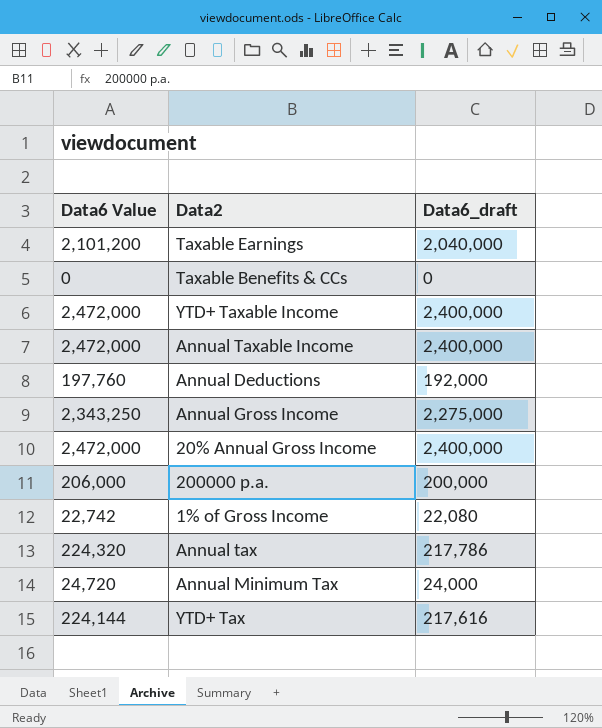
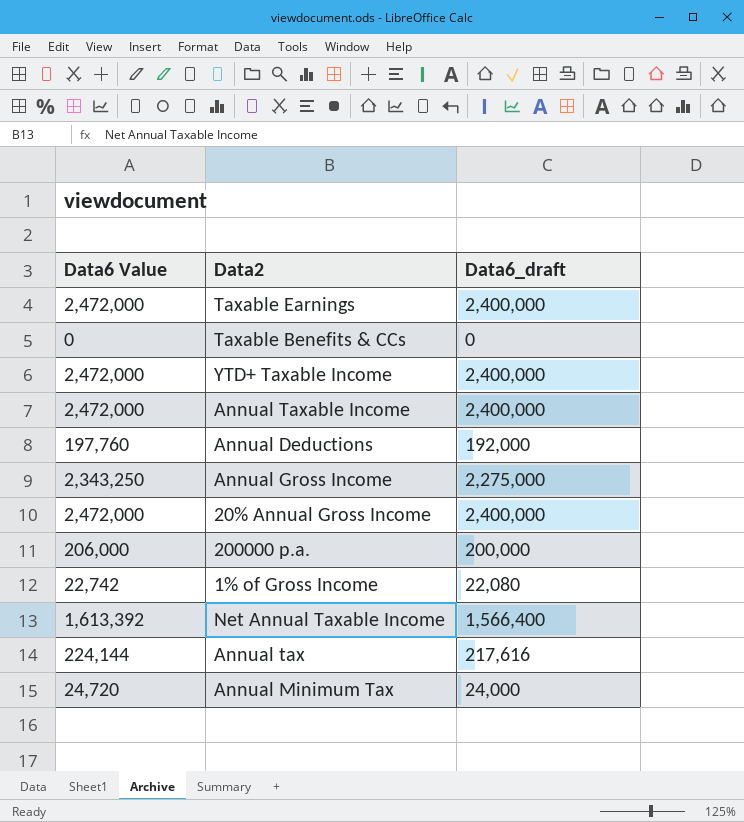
row YTD+ Tax: 224,144 | 217,616 -> none
Taxable Earnings | Data6 Value: 2,101,200 -> 2,472,000
Taxable Earnings | Data6_draft: 2,040,000 -> 2,400,000
row Net Annual Taxable Income: none -> 1,613,392 | 1,566,400
Annual tax | Data6 Value: 224,320 -> 224,144
Annual tax | Data6_draft: 217,786 -> 217,616

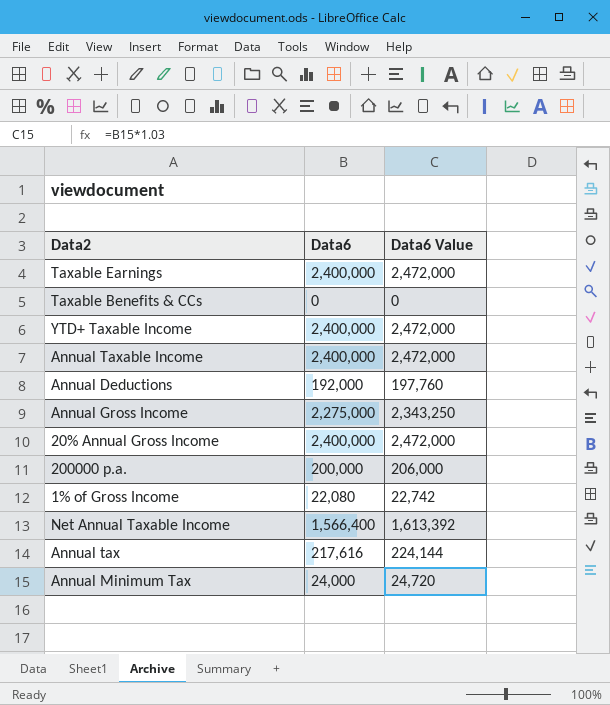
column name: Data6_draft -> Data6
column Data6 Value | position: 1 -> 3

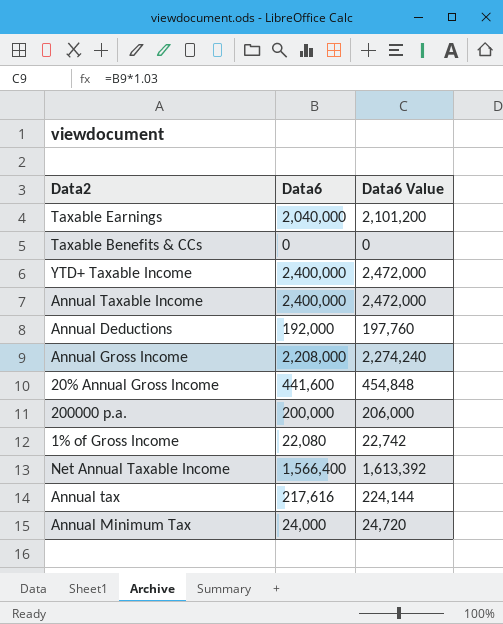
Taxable Earnings | Data6: 2,400,000 -> 2,040,000
Taxable Earnings | Data6 Value: 2,472,000 -> 2,101,200
Annual Gross Income | Data6: 2,275,000 -> 2,208,000
Annual Gross Income | Data6 Value: 2,343,250 -> 2,274,240
20% Annual Gross Income | Data6: 2,400,000 -> 441,600
20% Annual Gross Income | Data6 Value: 2,472,000 -> 454,848

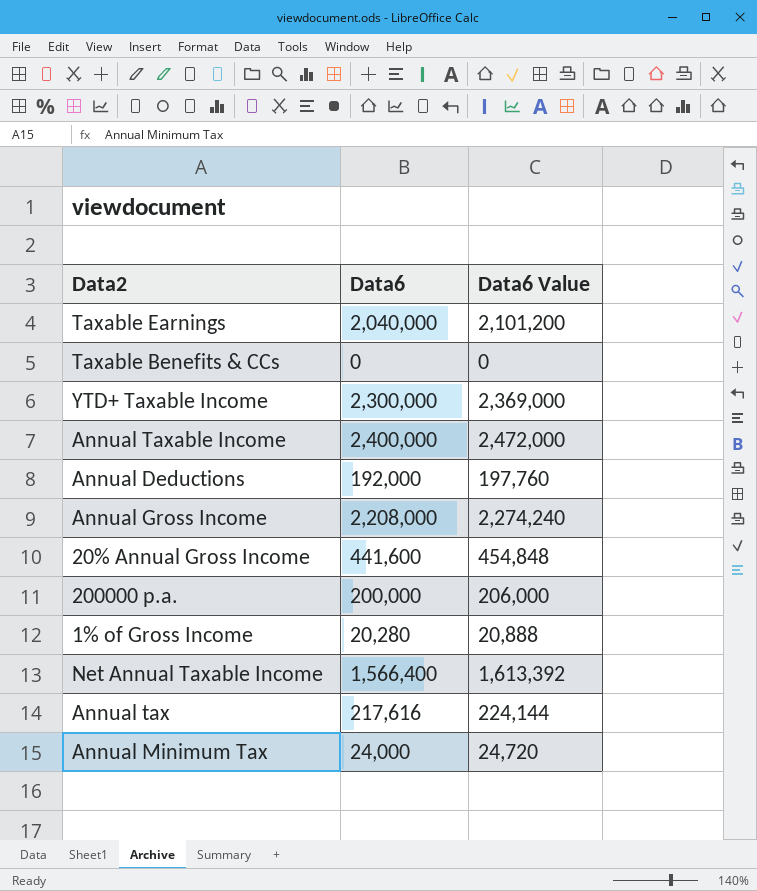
YTD+ Taxable Income | Data6: 2,400,000 -> 2,300,000
YTD+ Taxable Income | Data6 Value: 2,472,000 -> 2,369,000
1% of Gross Income | Data6: 22,080 -> 20,280
1% of Gross Income | Data6 Value: 22,742 -> 20,888

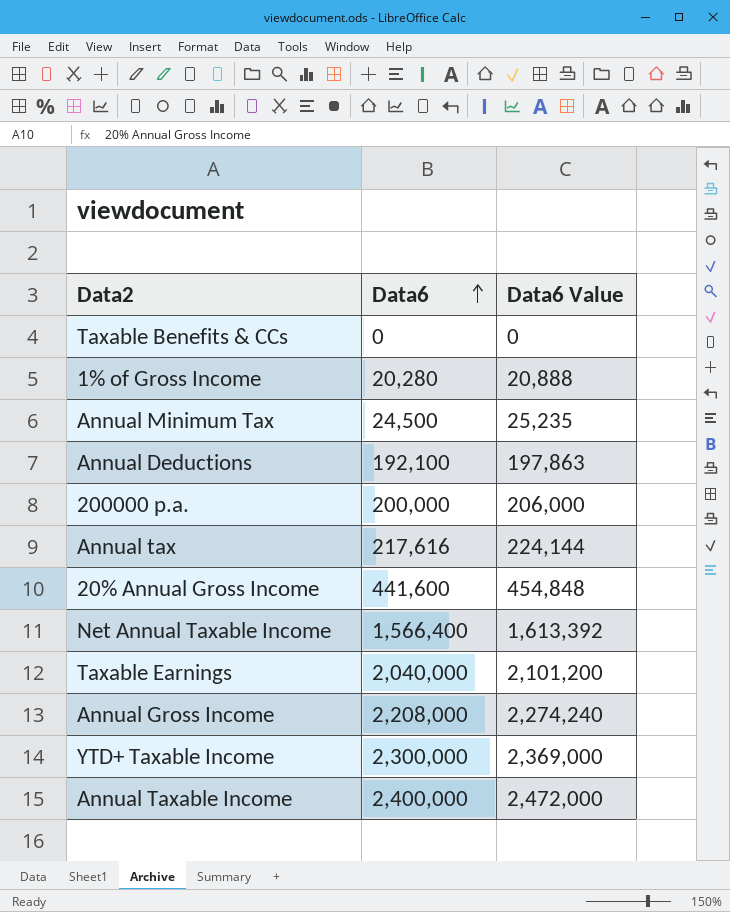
row order: none -> Data6 ascending
Annual Minimum Tax | Data6: 24,000 -> 24,500
Annual Minimum Tax | Data6 Value: 24,720 -> 25,235
Annual Deductions | Data6: 192,000 -> 192,100
Annual Deductions | Data6 Value: 197,760 -> 197,863

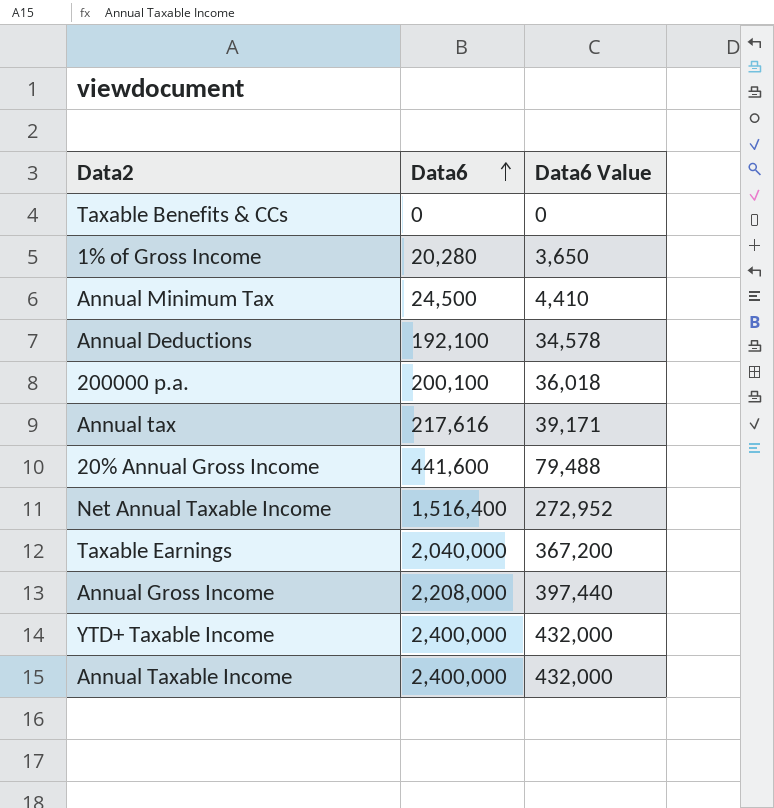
column Data6 Value | formula: [Data6] * 1.03 -> [Data6] * 0.18
200000 p.a. | Data6: 200,000 -> 200,100
Net Annual Taxable Income | Data6: 1,566,400 -> 1,516,400
YTD+ Taxable Income | Data6: 2,300,000 -> 2,400,000

